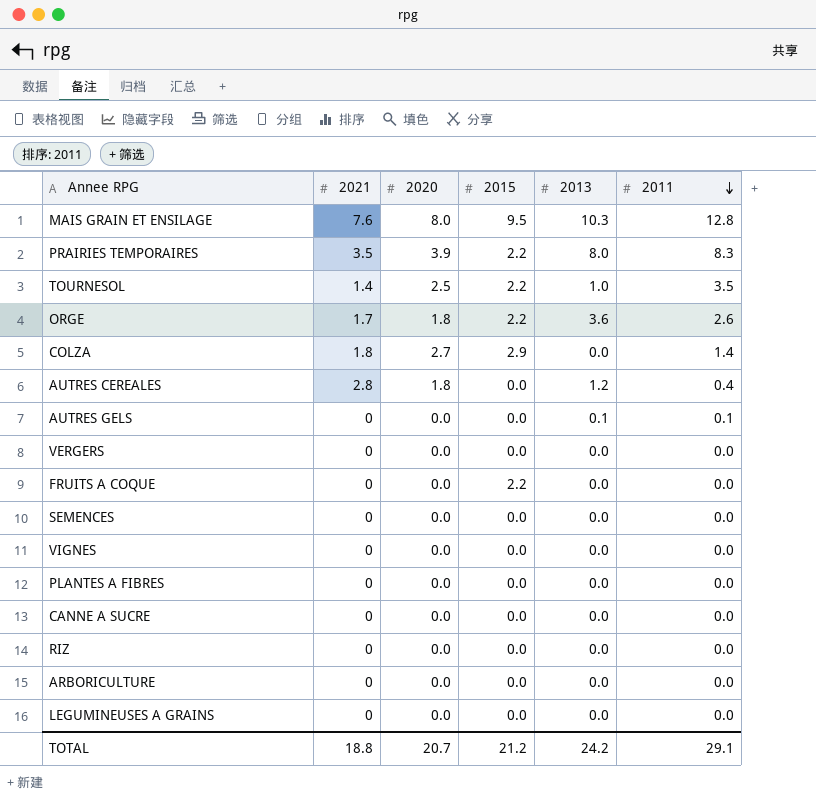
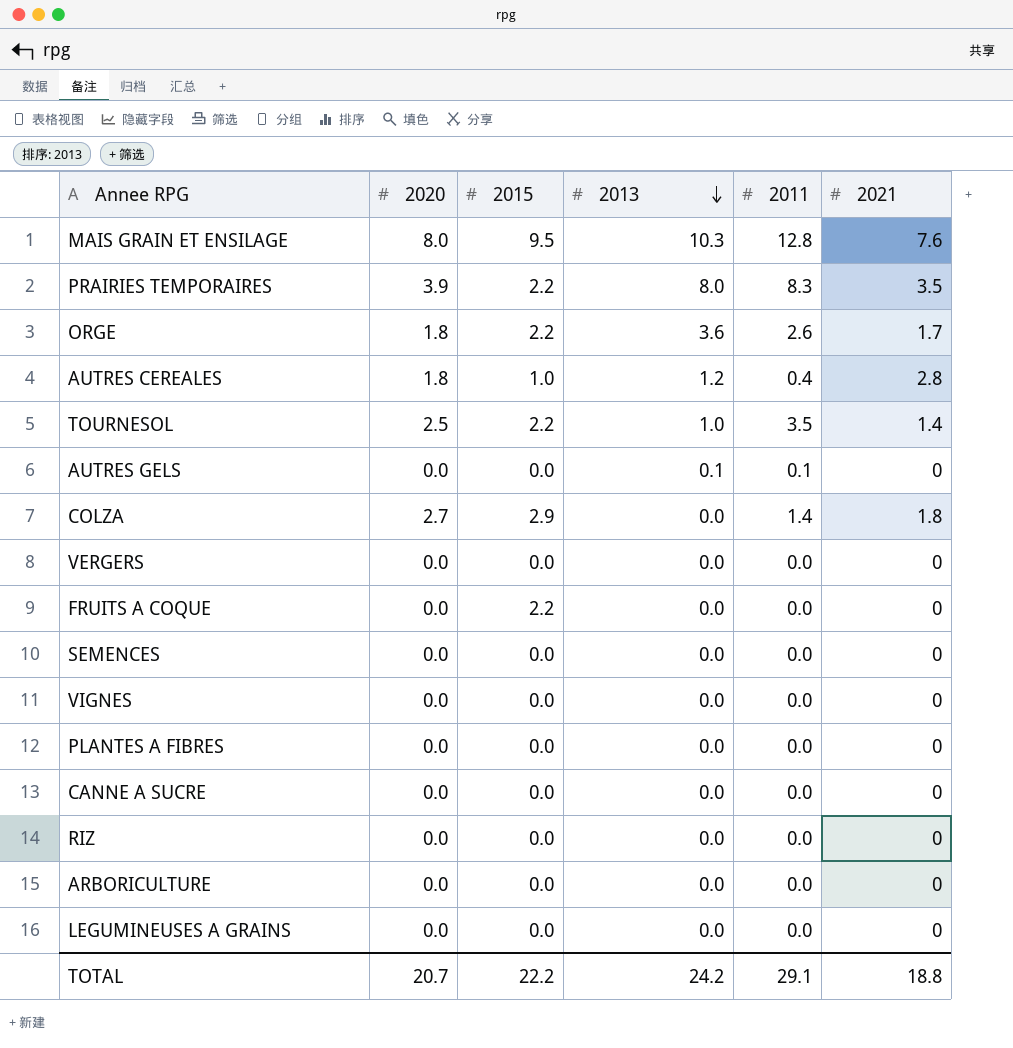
row order: 2011 descending -> 2013 descending
column 2021 | position: 2 -> 6
AUTRES CEREALES | 2015: 0.0 -> 1.0
TOTAL | 2015: 21.2 -> 22.2

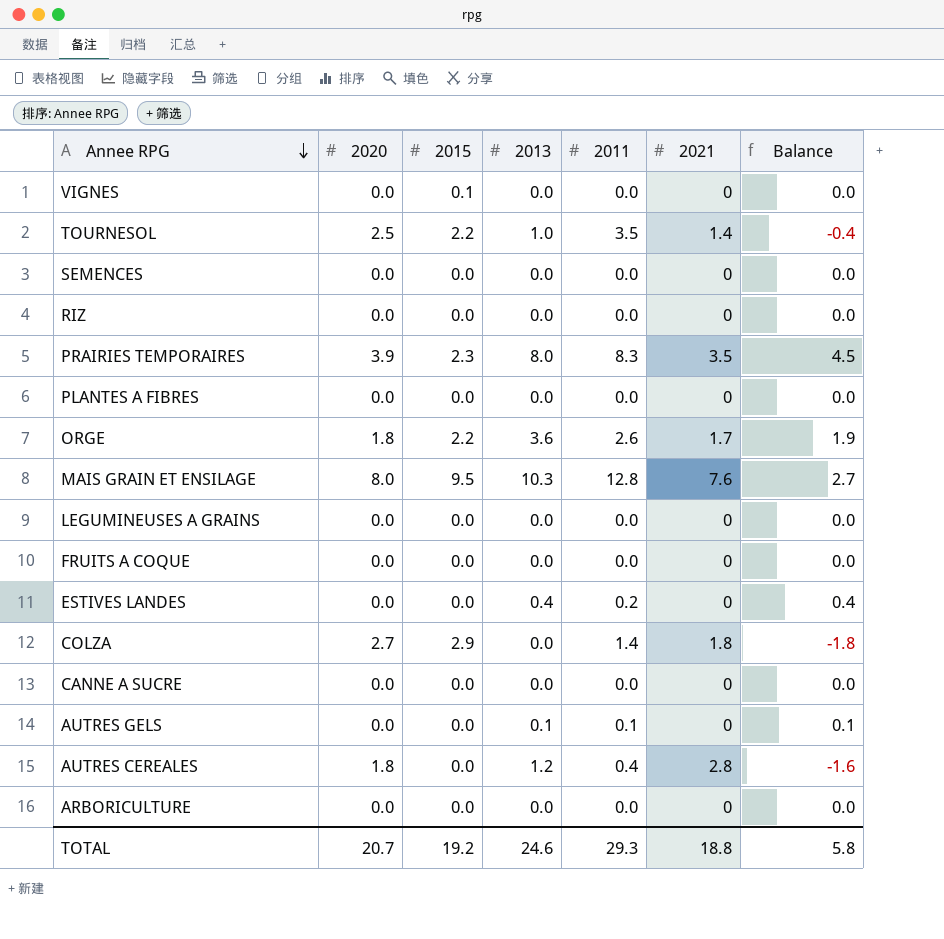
row order: 2013 descending -> Annee RPG descending
column Balance | formula: none -> [2013] - [2021]
row VERGERS: 0.0 | 0.0 | 0.0 | 0.0 | 0 -> none
VIGNES | 2015: 0.0 -> 0.1
PRAIRIES TEMPORAIRES | 2015: 2.2 -> 2.3
FRUITS A COQUE | 2015: 2.2 -> 0.0
row ESTIVES LANDES: none -> 0.0 | 0.0 | 0.4 | 0.2 | 0 | 0.4
AUTRES CEREALES | 2015: 1.0 -> 0.0
TOTAL | 2015: 22.2 -> 19.2
TOTAL | 2013: 24.2 -> 24.6
TOTAL | 2011: 29.1 -> 29.3

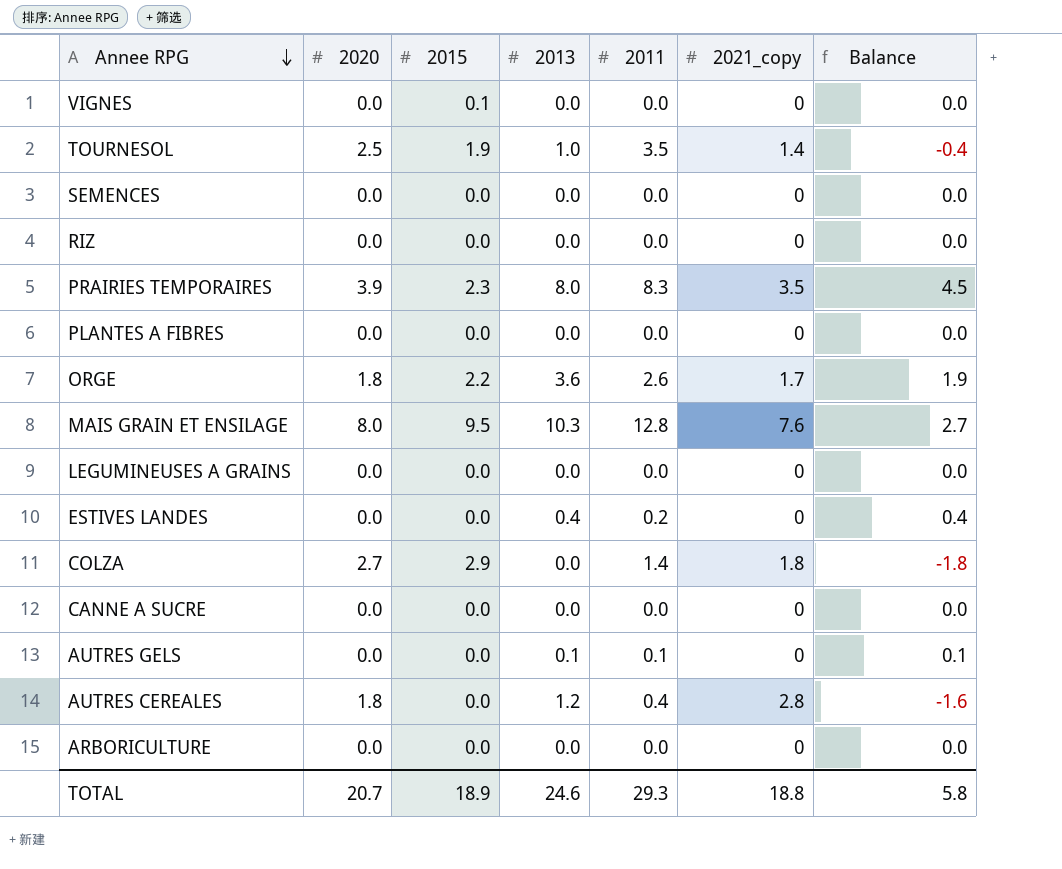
column name: 2021 -> 2021_copy
row FRUITS A COQUE: 0.0 | 0.0 | 0.0 | 0.0 | 0 | 0.0 -> none
TOURNESOL | 2015: 2.2 -> 1.9
TOTAL | 2015: 19.2 -> 18.9

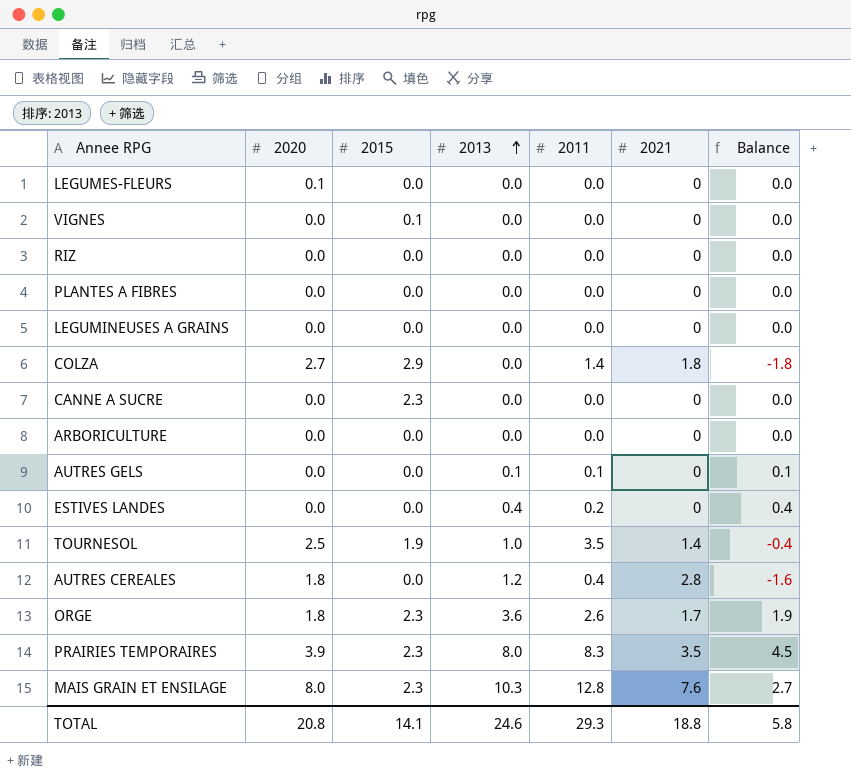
row order: Annee RPG descending -> 2013 ascending
column name: 2021_copy -> 2021
row SEMENCES: 0.0 | 0.0 | 0.0 | 0.0 | 0 | 0.0 -> none
row LEGUMES-FLEURS: none -> 0.1 | 0.0 | 0.0 | 0.0 | 0 | 0.0
CANNE A SUCRE | 2015: 0.0 -> 2.3
ORGE | 2015: 2.2 -> 2.3
MAIS GRAIN ET ENSILAGE | 2015: 9.5 -> 2.3
TOTAL | 2020: 20.7 -> 20.8
TOTAL | 2015: 18.9 -> 14.1

